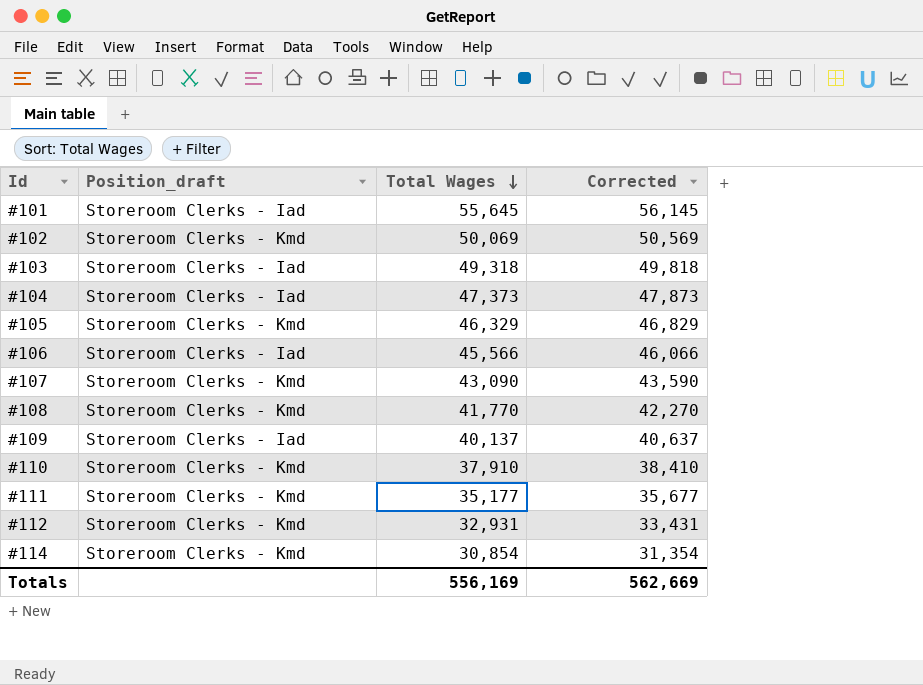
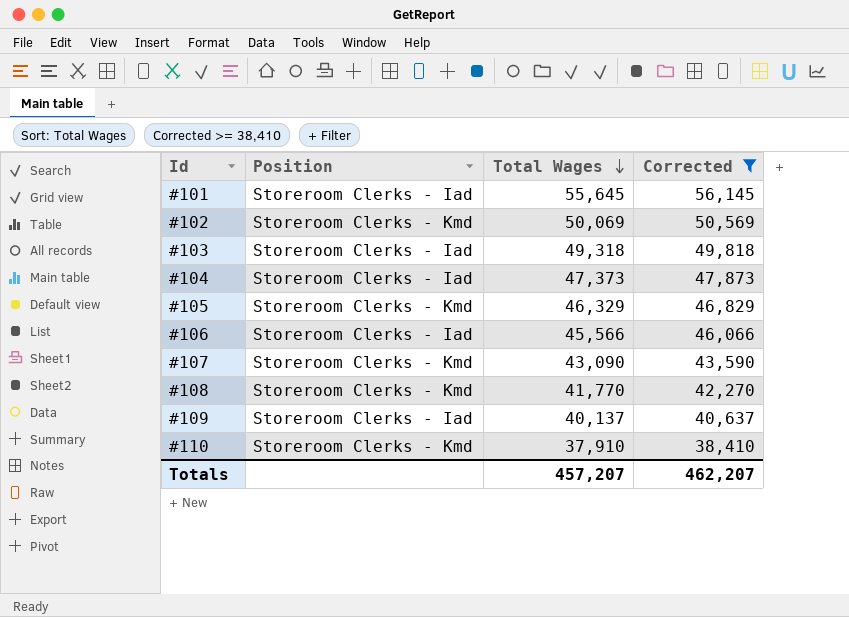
filter: none -> Corrected >= 38,410
column name: Position_draft -> Position
Totals | Total Wages: 556,169 -> 457,207
Totals | Corrected: 562,669 -> 462,207

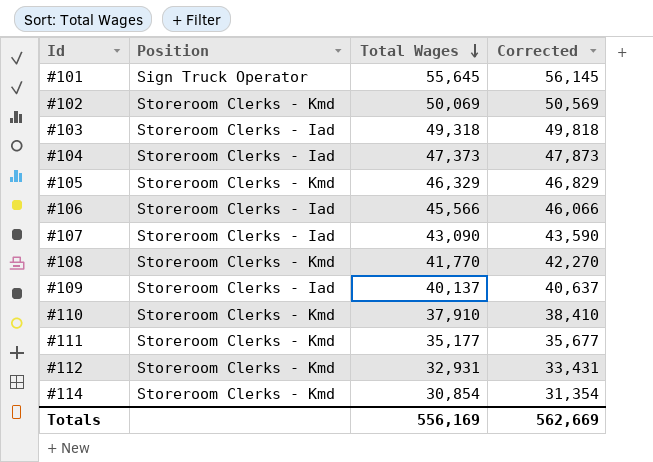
filter: Corrected >= 38,410 -> none
#101 | Position: Storeroom Clerks - Iad -> Sign Truck Operator
#107 | Position: Storeroom Clerks - Kmd -> Storeroom Clerks - Iad
Totals | Total Wages: 457,207 -> 556,169
Totals | Corrected: 462,207 -> 562,669

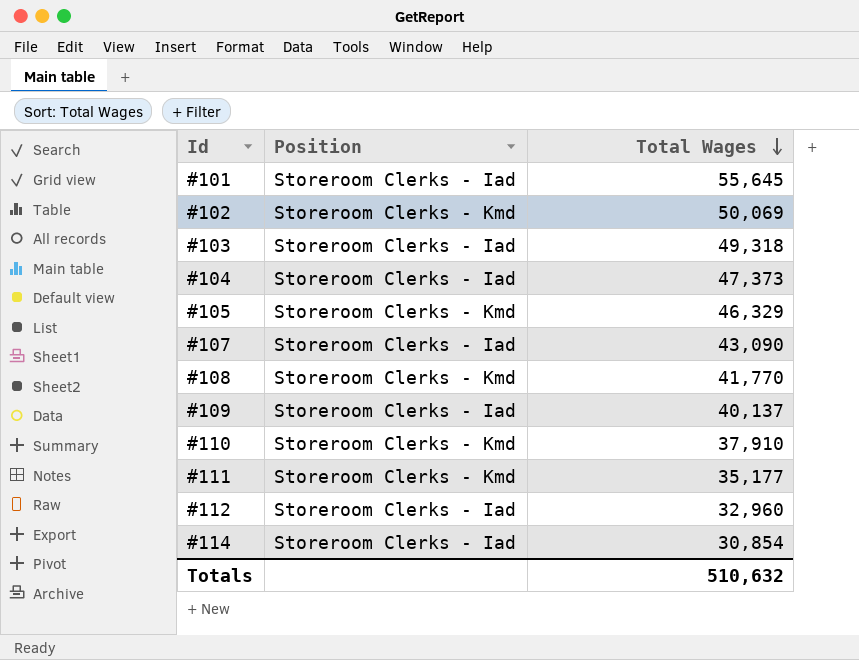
column Corrected | formula: [Total Wages] + 500 -> none
row #106: Storeroom Clerks - Iad | 45,566 | 46,066 -> none
#101 | Position: Sign Truck Operator -> Storeroom Clerks - Iad
#112 | Position: Storeroom Clerks - Kmd -> Storeroom Clerks - Iad
#112 | Total Wages: 32,931 -> 32,960
#114 | Position: Storeroom Clerks - Kmd -> Storeroom Clerks - Iad
Totals | Total Wages: 556,169 -> 510,632

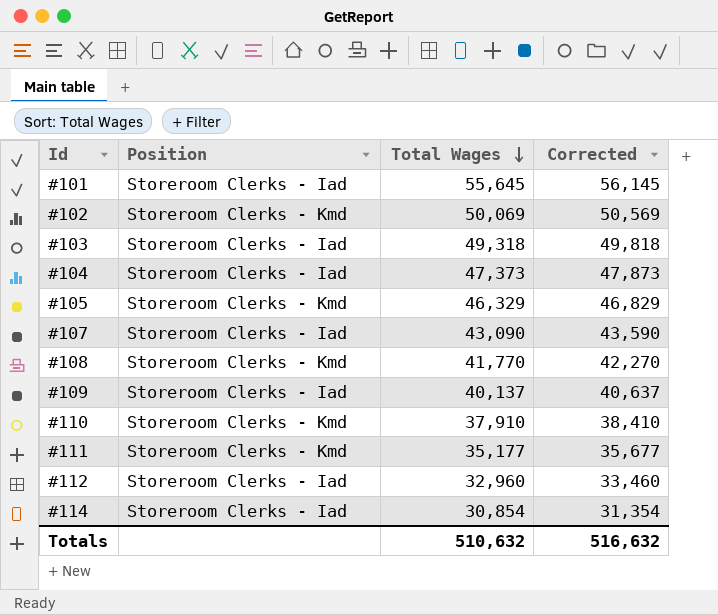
column Corrected | formula: none -> [Total Wages] + 500

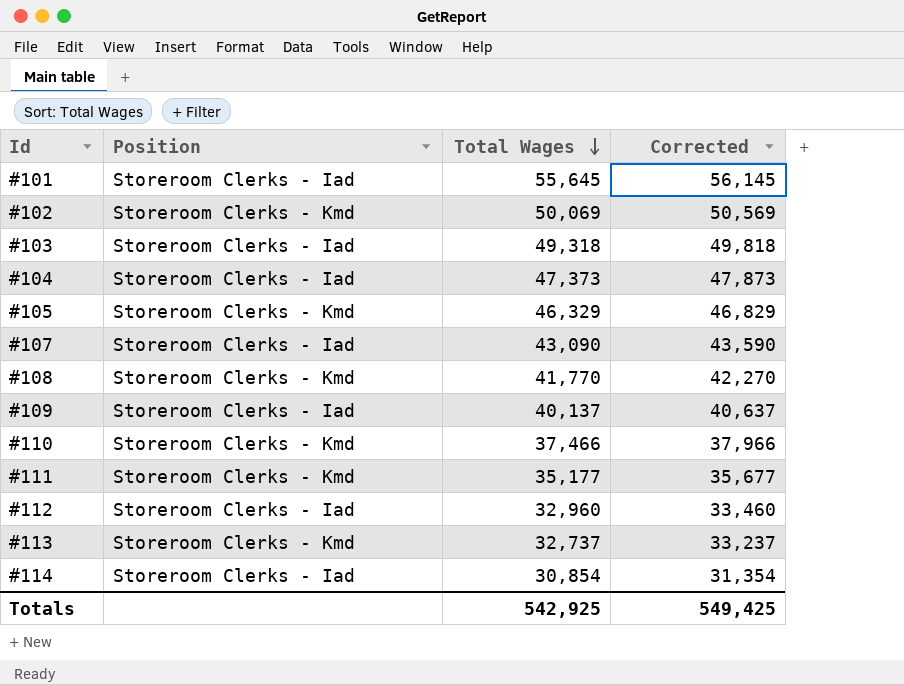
#110 | Total Wages: 37,910 -> 37,466
#110 | Corrected: 38,410 -> 37,966
row #113: none -> Storeroom Clerks - Kmd | 32,737 | 33,237
Totals | Total Wages: 510,632 -> 542,925
Totals | Corrected: 516,632 -> 549,425

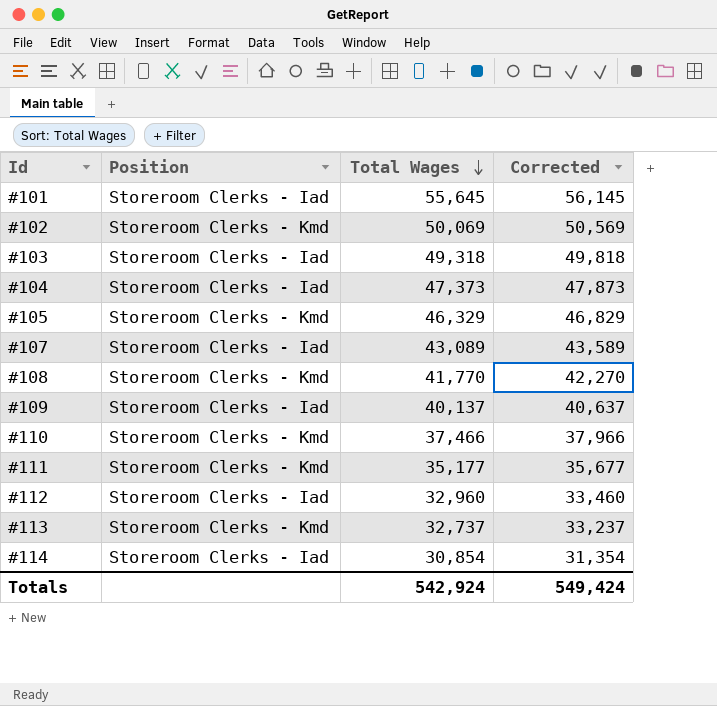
#107 | Total Wages: 43,090 -> 43,089
#107 | Corrected: 43,590 -> 43,589
Totals | Total Wages: 542,925 -> 542,924
Totals | Corrected: 549,425 -> 549,424

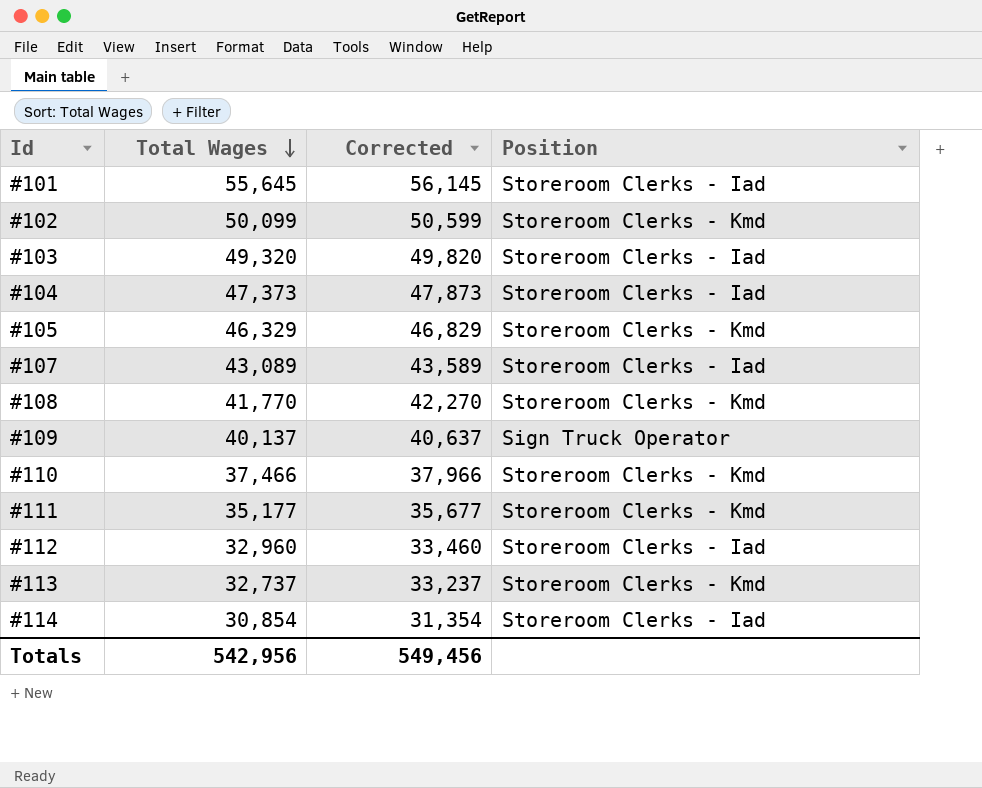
column Position | position: 2 -> 4
#102 | Total Wages: 50,069 -> 50,099
#102 | Corrected: 50,569 -> 50,599
#103 | Total Wages: 49,318 -> 49,320
#103 | Corrected: 49,818 -> 49,820
#109 | Position: Storeroom Clerks - Iad -> Sign Truck Operator
Totals | Total Wages: 542,924 -> 542,956
Totals | Corrected: 549,424 -> 549,456

